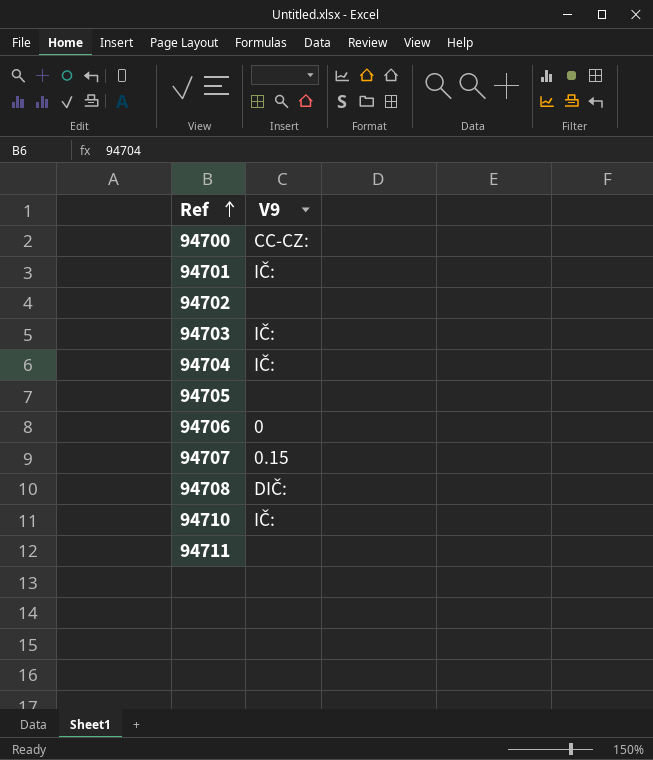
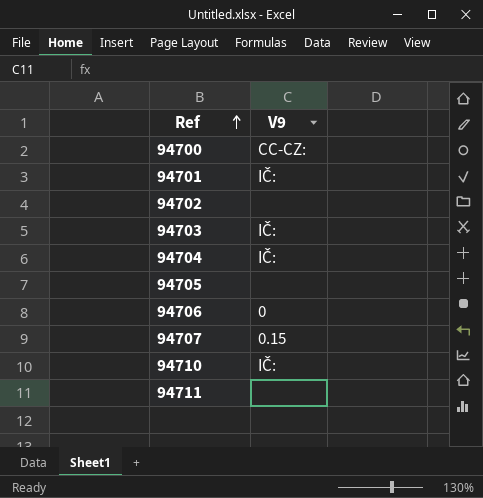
row 94708: DIČ: -> none

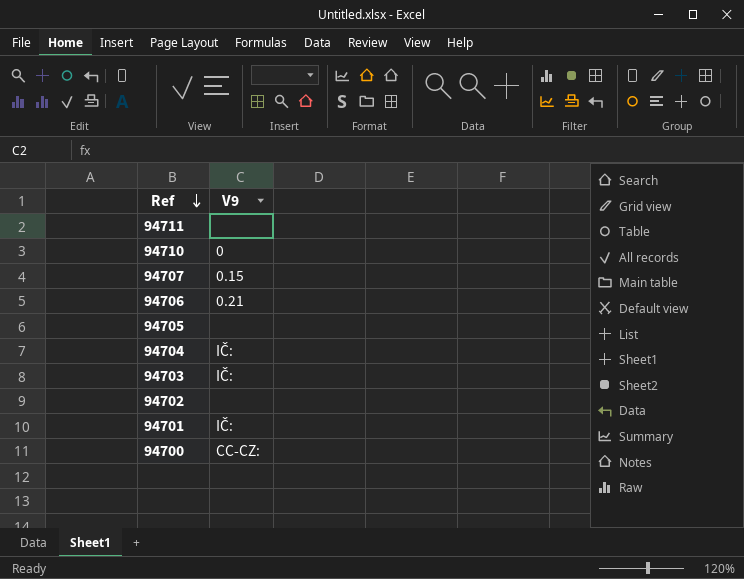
row order: Ref ascending -> Ref descending
94710 | V9: IČ: -> 0
94706 | V9: 0 -> 0.21

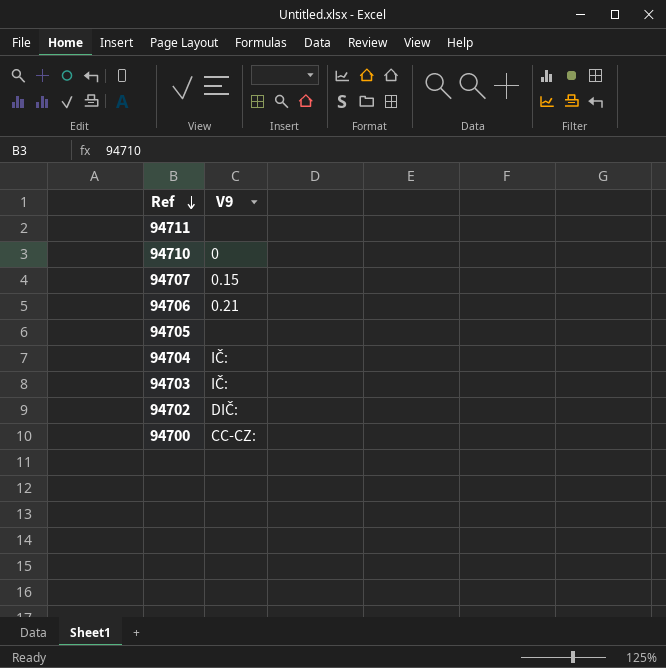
row 94701: IČ: -> none
94702 | V9: none -> DIČ:

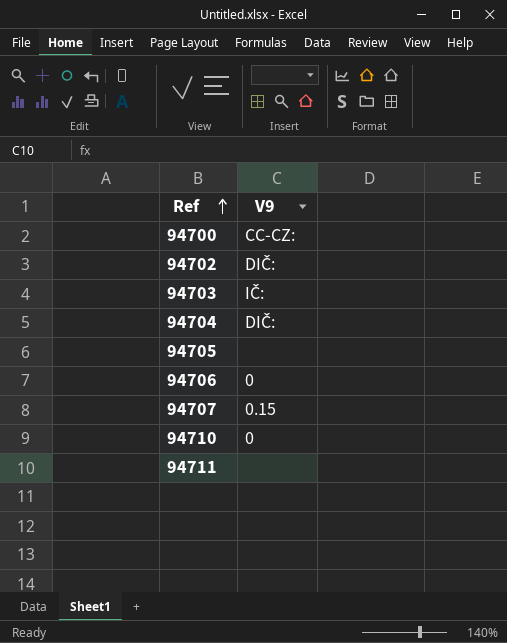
row order: Ref descending -> Ref ascending
94704 | V9: IČ: -> DIČ:
94706 | V9: 0.21 -> 0

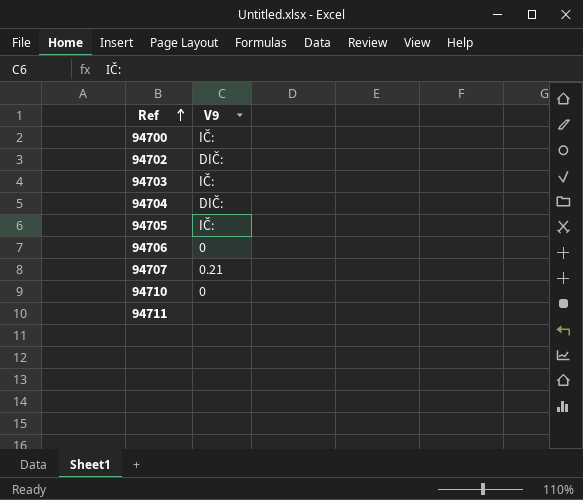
94700 | V9: CC-CZ: -> IČ:
94705 | V9: none -> IČ:
94707 | V9: 0.15 -> 0.21

